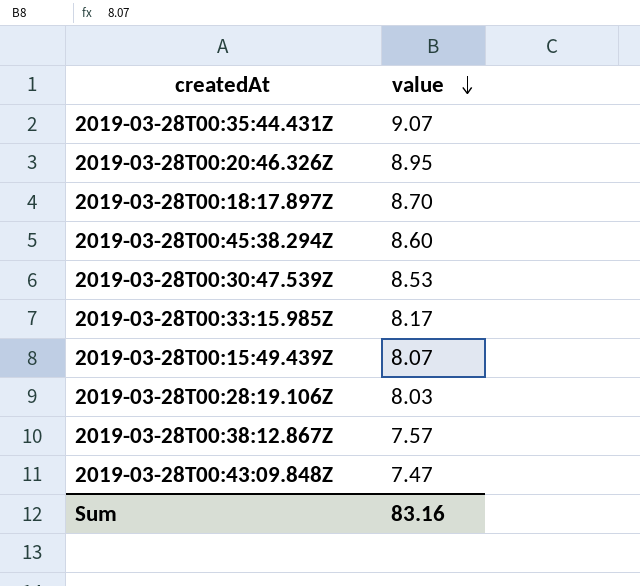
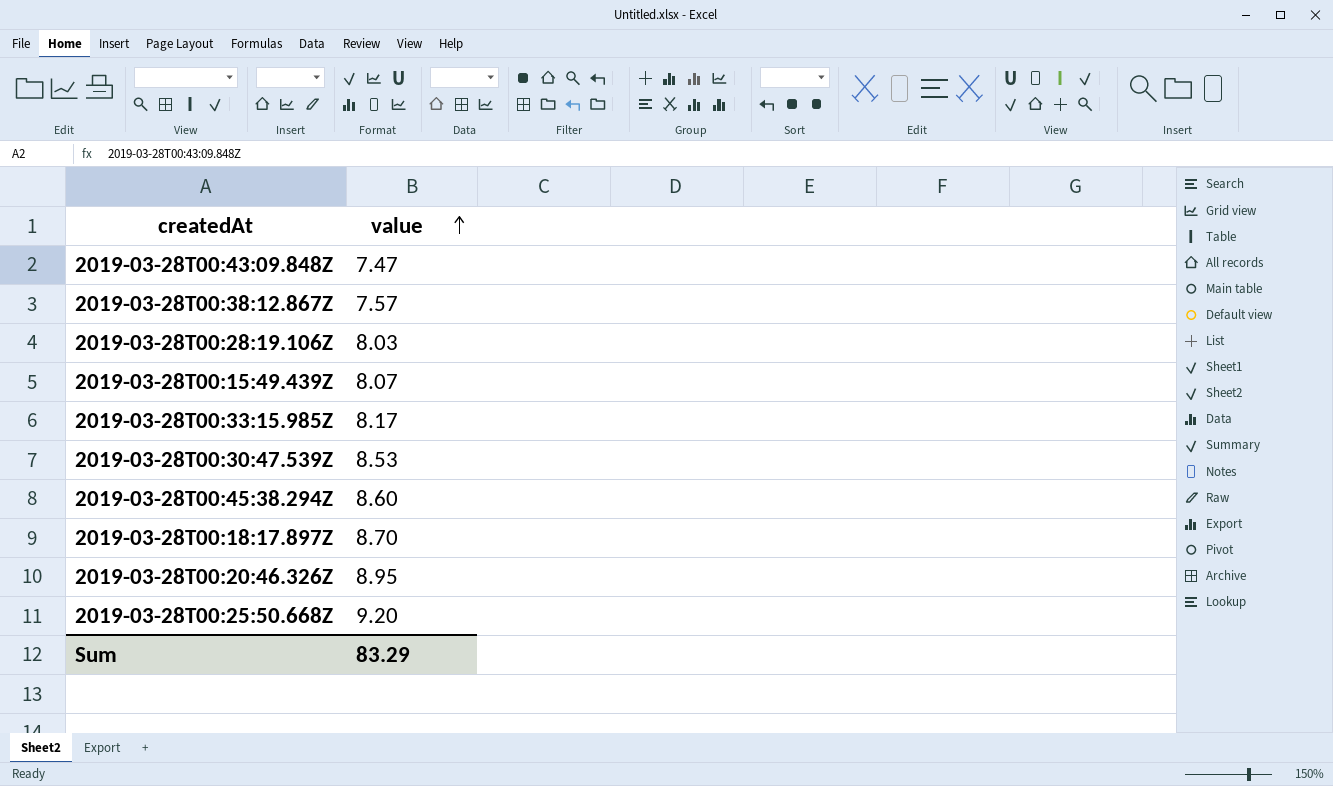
row order: value descending -> value ascending
row 2019-03-28T00:35:44.431Z: 9.07 -> none
row 2019-03-28T00:25:50.668Z: none -> 9.20
Sum | value: 83.16 -> 83.29

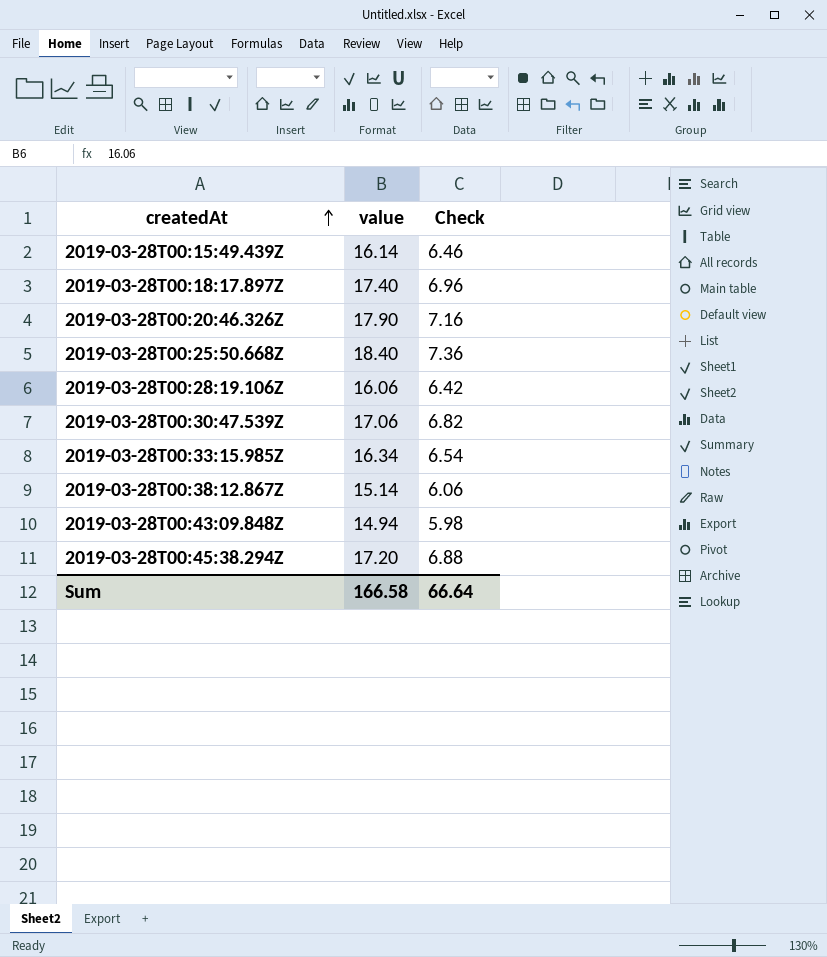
row order: value ascending -> createdAt ascending
column Check | formula: none -> [value] * 0.4
2019-03-28T00:15:49.439Z | value: 8.07 -> 16.14
2019-03-28T00:18:17.897Z | value: 8.70 -> 17.40
2019-03-28T00:20:46.326Z | value: 8.95 -> 17.90
2019-03-28T00:25:50.668Z | value: 9.20 -> 18.40
2019-03-28T00:28:19.106Z | value: 8.03 -> 16.06
2019-03-28T00:30:47.539Z | value: 8.53 -> 17.06
2019-03-28T00:33:15.985Z | value: 8.17 -> 16.34
2019-03-28T00:38:12.867Z | value: 7.57 -> 15.14
2019-03-28T00:43:09.848Z | value: 7.47 -> 14.94
2019-03-28T00:45:38.294Z | value: 8.60 -> 17.20
Sum | value: 83.29 -> 166.58

